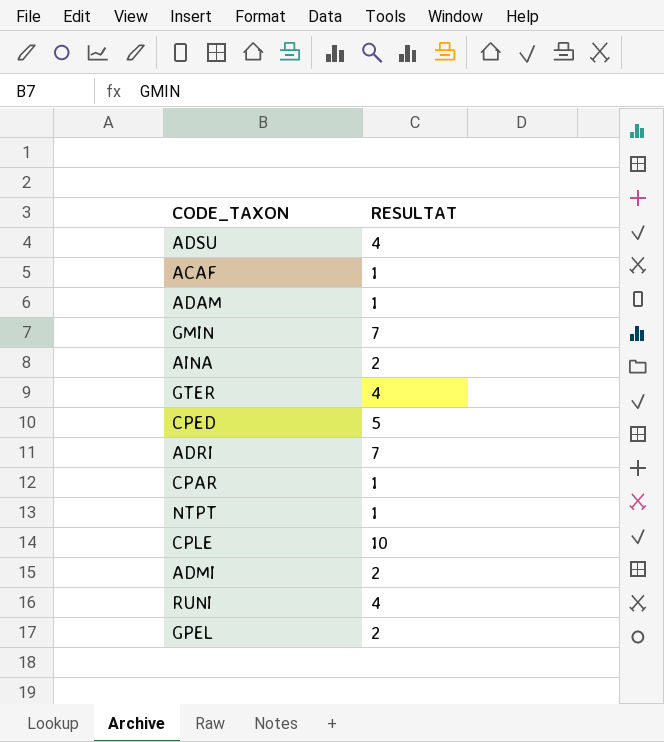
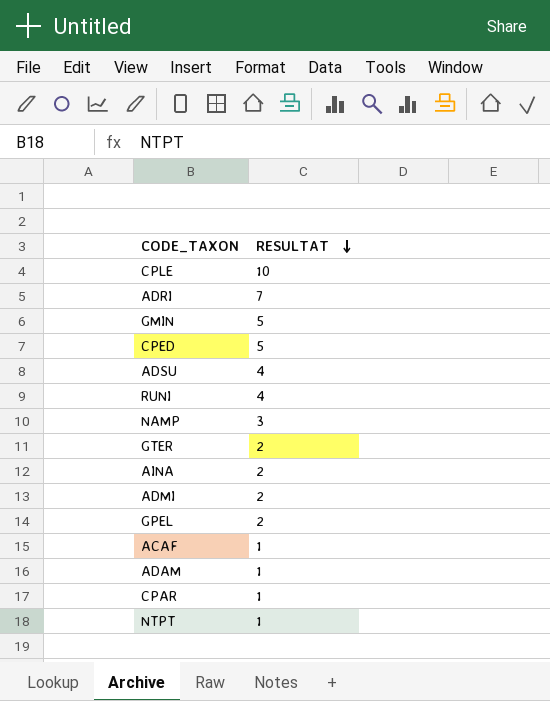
row order: none -> RESULTAT descending
GMIN | RESULTAT: 7 -> 5
row NAMP: none -> 3
GTER | RESULTAT: 4 -> 2

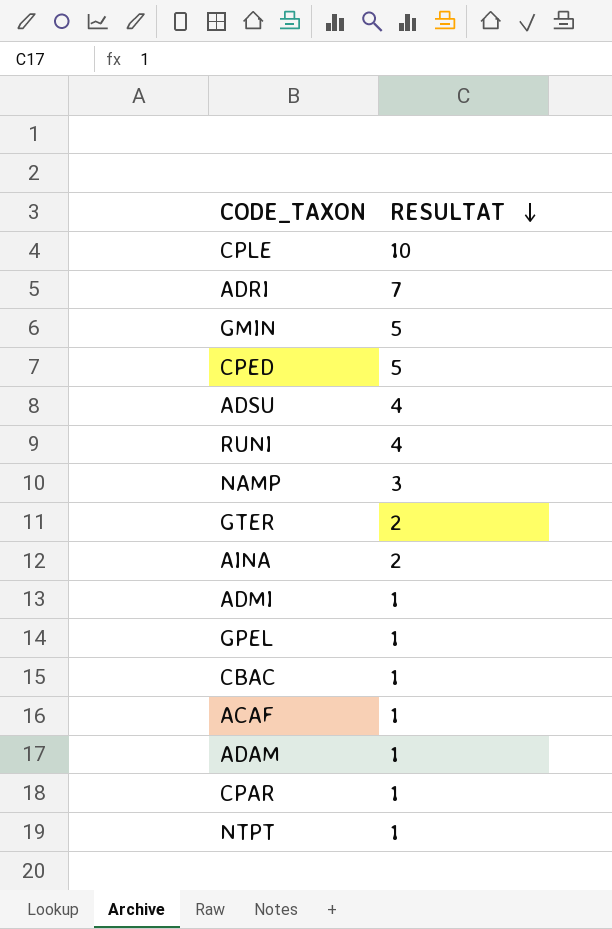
ADMI | RESULTAT: 2 -> 1
GPEL | RESULTAT: 2 -> 1
row CBAC: none -> 1

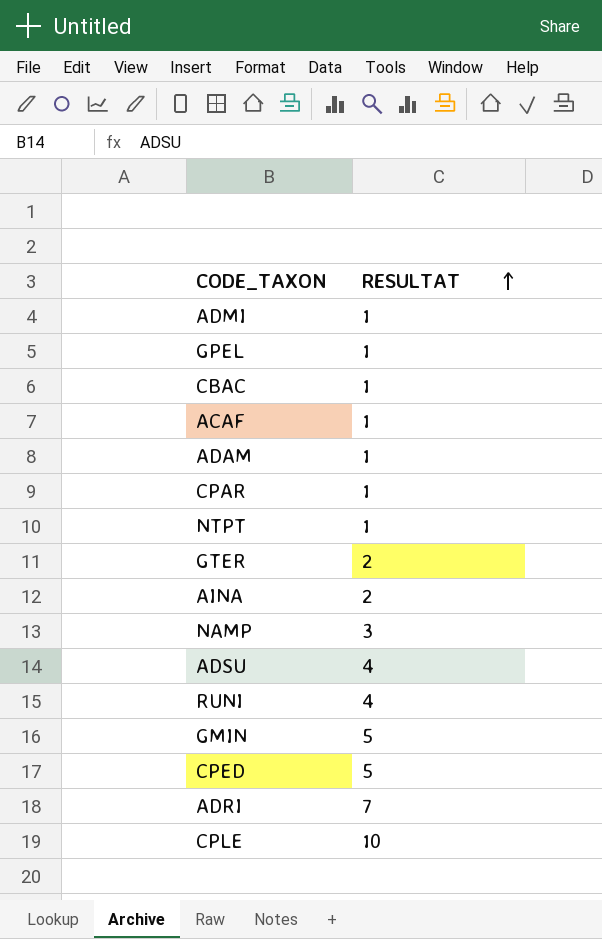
row order: RESULTAT descending -> RESULTAT ascending

